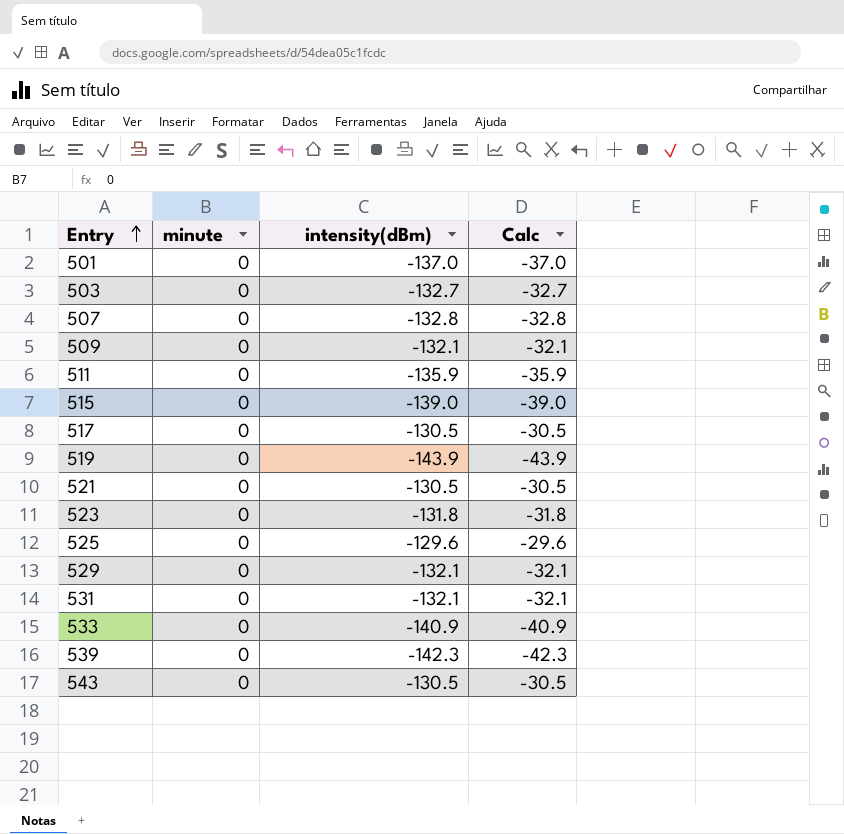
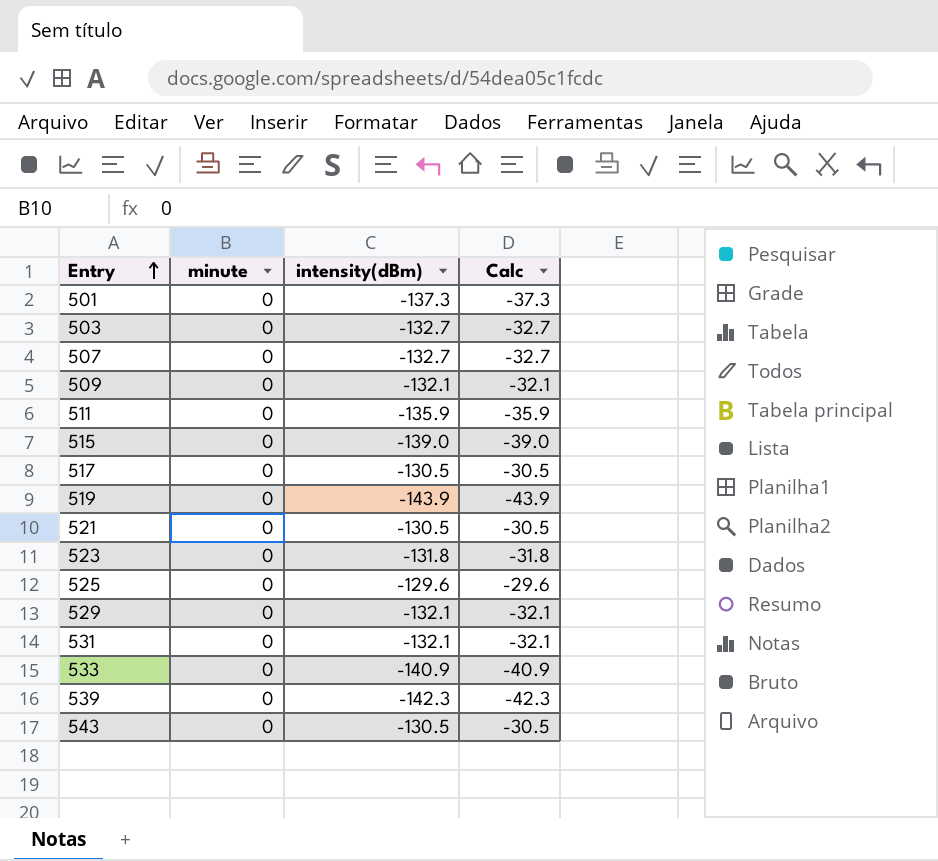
501 | intensity(dBm): -137.0 -> -137.3
501 | Calc: -37.0 -> -37.3
507 | intensity(dBm): -132.8 -> -132.7
507 | Calc: -32.8 -> -32.7

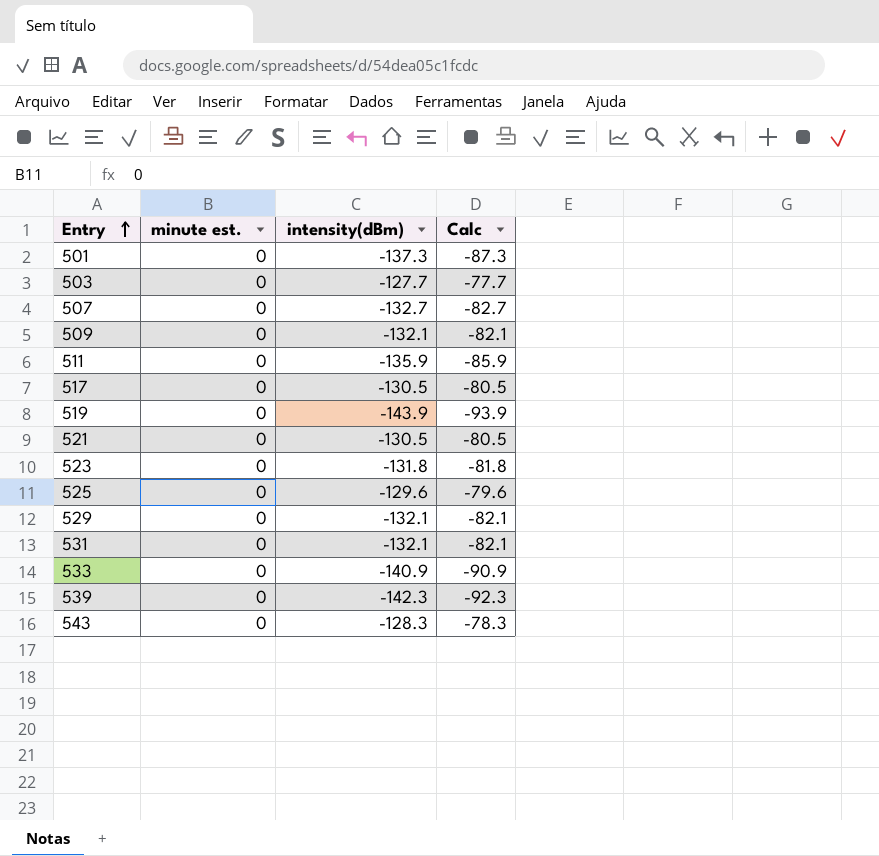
column name: minute -> minute est.
column Calc | formula: [intensity(dBm)] + 100 -> [intensity(dBm)] + 50
row 515: 0 | -139.0 | -39.0 -> none
503 | intensity(dBm): -132.7 -> -127.7
543 | intensity(dBm): -130.5 -> -128.3

